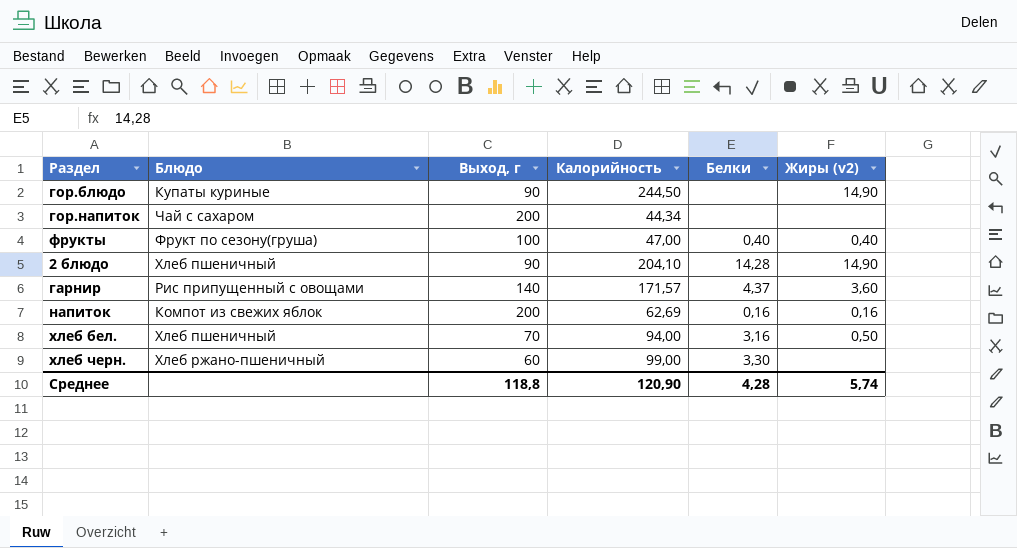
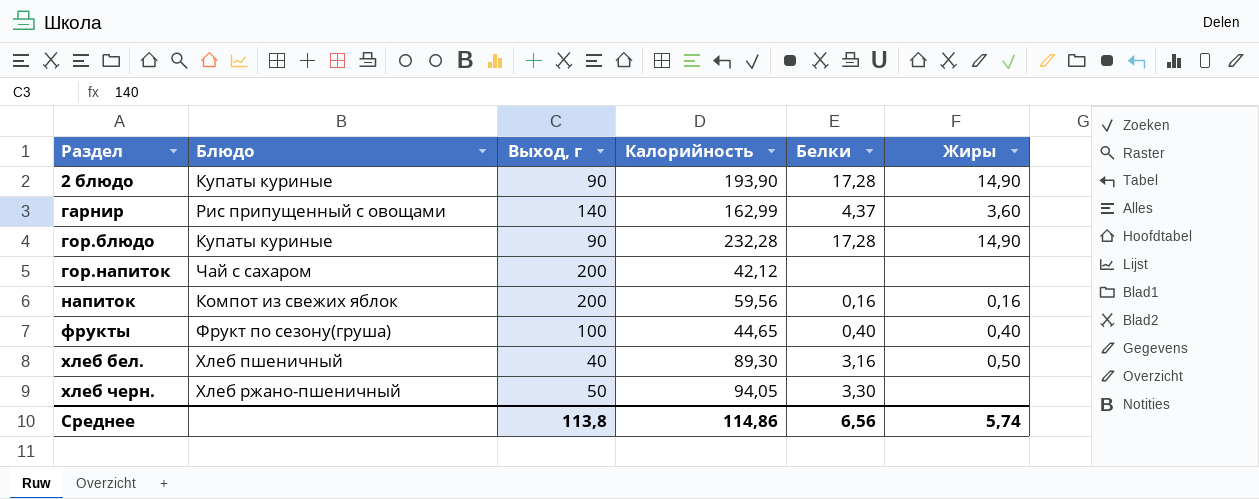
row order: none -> Раздел ascending
column name: Жиры (v2) -> Жиры
2 блюдо | Блюдо: Хлеб пшеничный -> Купаты куриные
2 блюдо | Калорийность: 204,10 -> 193,90
2 блюдо | Белки: 14,28 -> 17,28
гарнир | Калорийность: 171,57 -> 162,99
гор.блюдо | Калорийность: 244,50 -> 232,28
гор.блюдо | Белки: none -> 17,28
гор.напиток | Калорийность: 44,34 -> 42,12
напиток | Калорийность: 62,69 -> 59,56
фрукты | Калорийность: 47,00 -> 44,65
хлеб бел. | Выход, г: 70 -> 40
хлеб бел. | Калорийность: 94,00 -> 89,30
хлеб черн. | Выход, г: 60 -> 50
хлеб черн. | Калорийность: 99,00 -> 94,05
Среднее | Выход, г: 118,8 -> 113,8
Среднее | Калорийность: 120,90 -> 114,86
Среднее | Белки: 4,28 -> 6,56

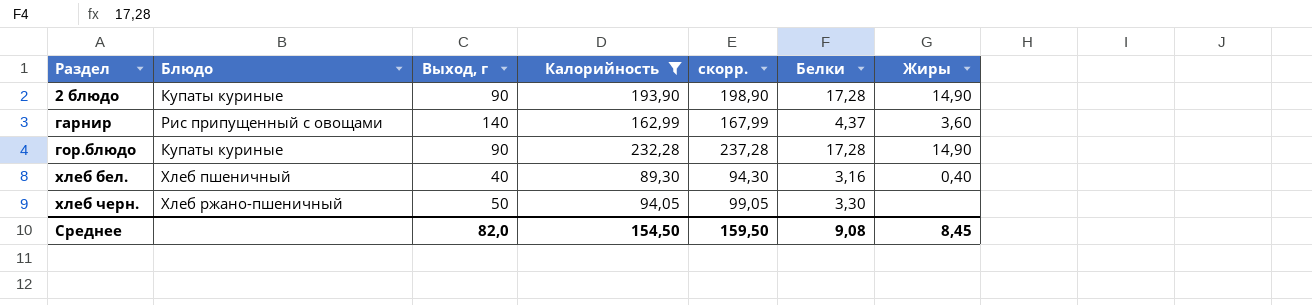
filter: none -> Калорийность >= 89,30
column скорр. | formula: none -> [Калорийность] + 5
хлеб бел. | Жиры: 0,50 -> 0,40
Среднее | Выход, г: 113,8 -> 82,0
Среднее | Калорийность: 114,86 -> 154,50
Среднее | Белки: 6,56 -> 9,08
Среднее | Жиры: 5,74 -> 8,45

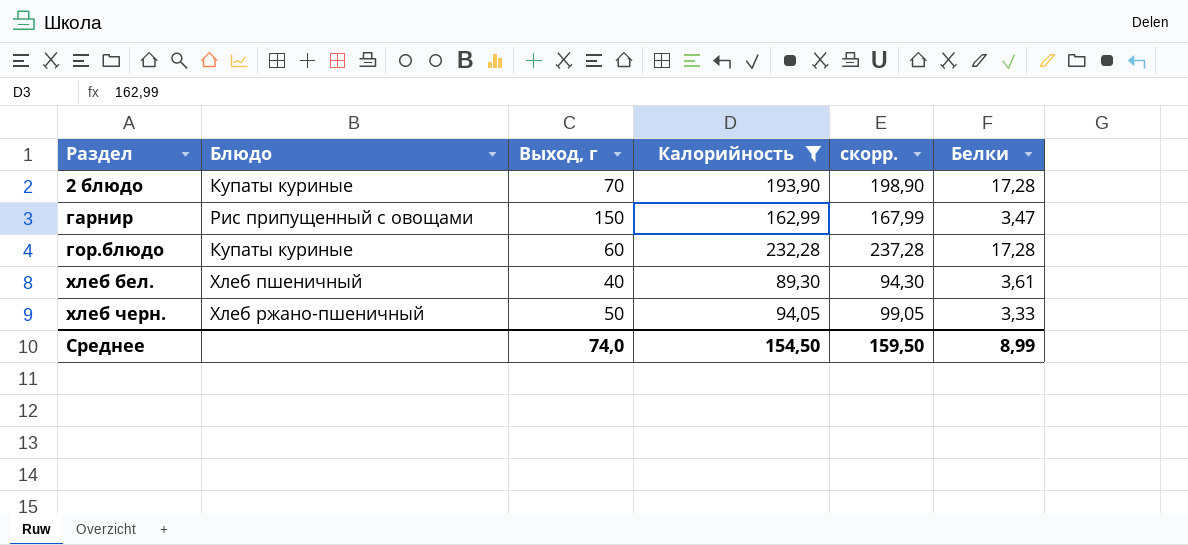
column Жиры | position: 7 -> none
2 блюдо | Выход, г: 90 -> 70
гарнир | Выход, г: 140 -> 150
гарнир | Белки: 4,37 -> 3,47
гор.блюдо | Выход, г: 90 -> 60
хлеб бел. | Белки: 3,16 -> 3,61
хлеб черн. | Белки: 3,30 -> 3,33
Среднее | Выход, г: 82,0 -> 74,0
Среднее | Белки: 9,08 -> 8,99

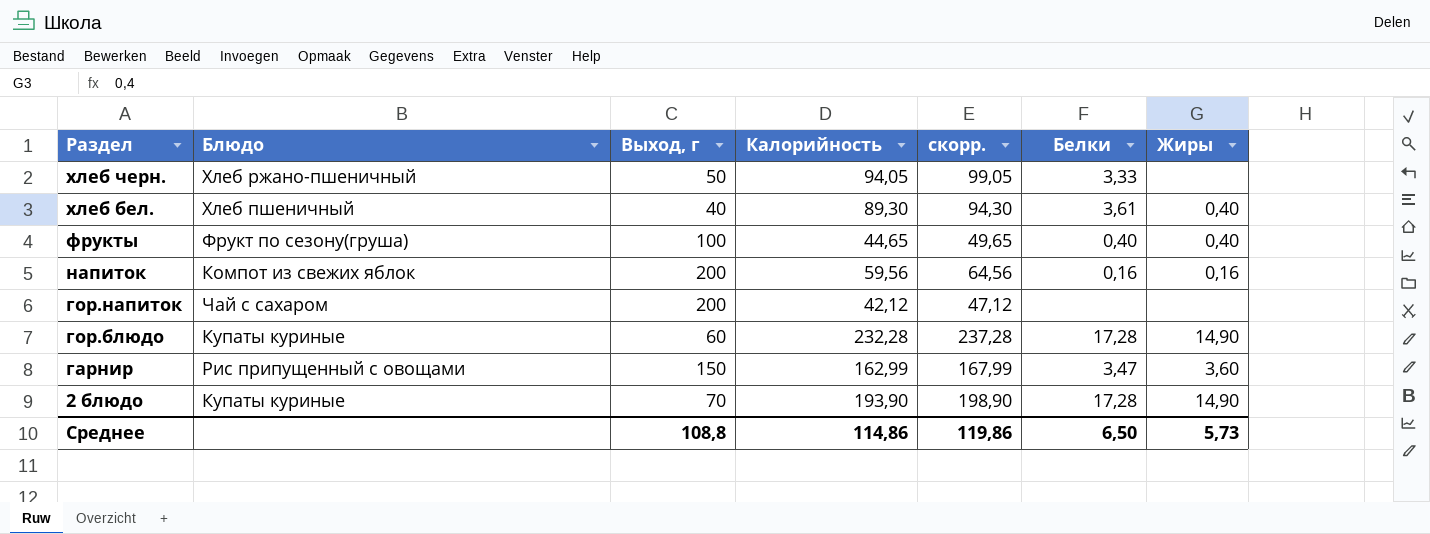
filter: Калорийность >= 89,30 -> none
row order: Раздел ascending -> Раздел descending
column Жиры | position: none -> 7
Среднее | Выход, г: 74,0 -> 108,8
Среднее | Калорийность: 154,50 -> 114,86
Среднее | скорр.: 159,50 -> 119,86
Среднее | Белки: 8,99 -> 6,50

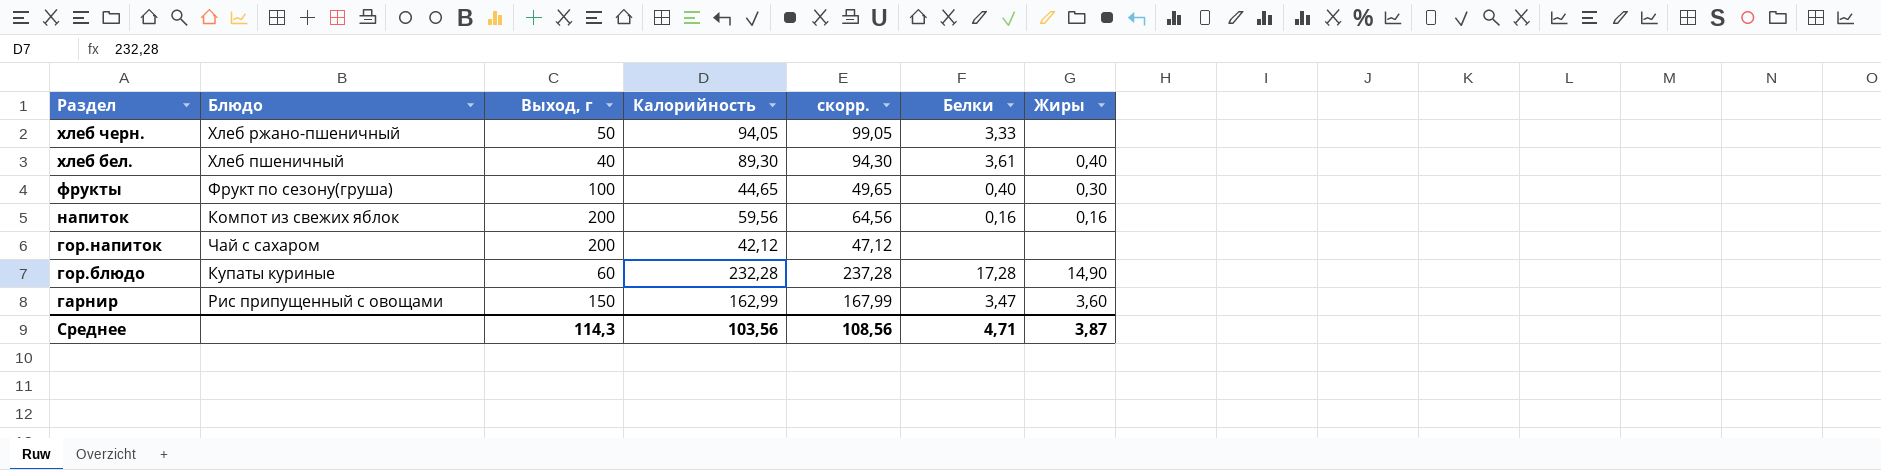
row 2 блюдо: Купаты куриные | 70 | 193,90 | 198,90 | 17,28 | 14,90 -> none
фрукты | Жиры: 0,40 -> 0,30
Среднее | Выход, г: 108,8 -> 114,3
Среднее | Калорийность: 114,86 -> 103,56
Среднее | скорр.: 119,86 -> 108,56
Среднее | Белки: 6,50 -> 4,71
Среднее | Жиры: 5,73 -> 3,87

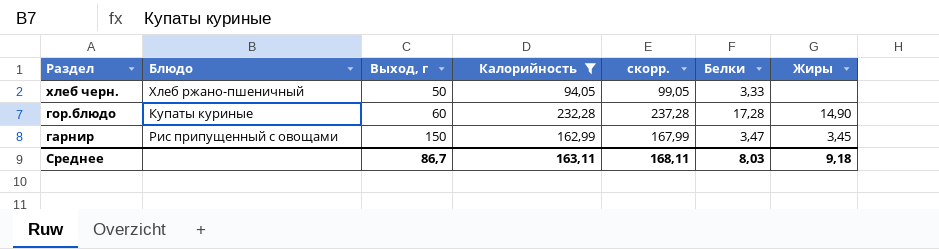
filter: none -> Калорийность >= 94,05
гарнир | Жиры: 3,60 -> 3,45
Среднее | Выход, г: 114,3 -> 86,7
Среднее | Калорийность: 103,56 -> 163,11
Среднее | скорр.: 108,56 -> 168,11
Среднее | Белки: 4,71 -> 8,03
Среднее | Жиры: 3,87 -> 9,18

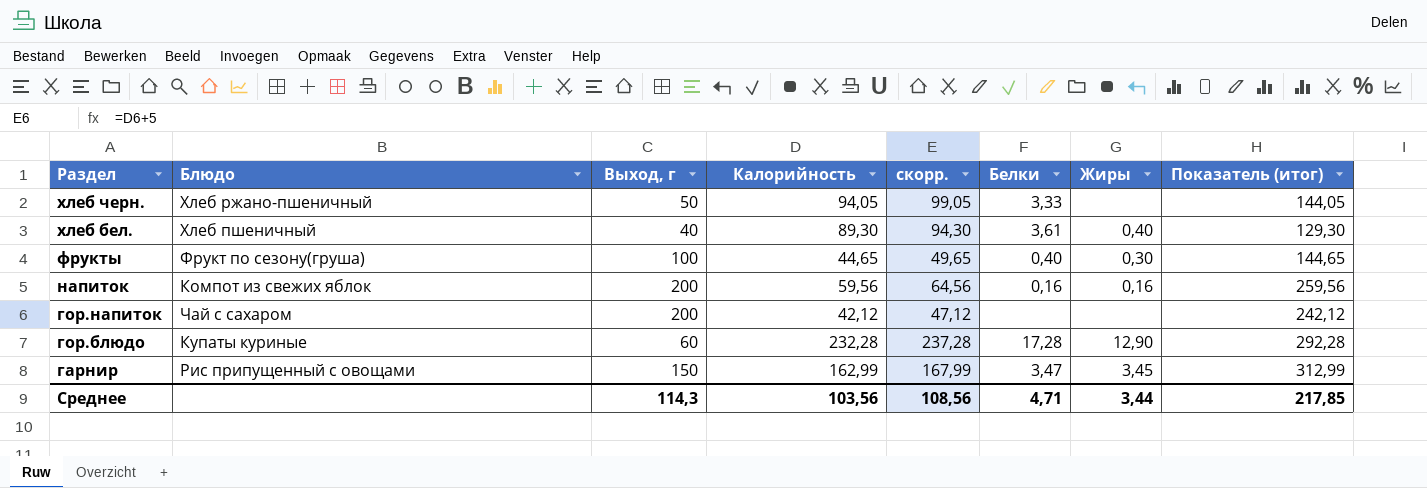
filter: Калорийность >= 94,05 -> none
column Показатель (итог) | formula: none -> [Выход, г] + [Калорийность]
гор.блюдо | Жиры: 14,90 -> 12,90
Среднее | Выход, г: 86,7 -> 114,3
Среднее | Калорийность: 163,11 -> 103,56
Среднее | скорр.: 168,11 -> 108,56
Среднее | Белки: 8,03 -> 4,71
Среднее | Жиры: 9,18 -> 3,44

